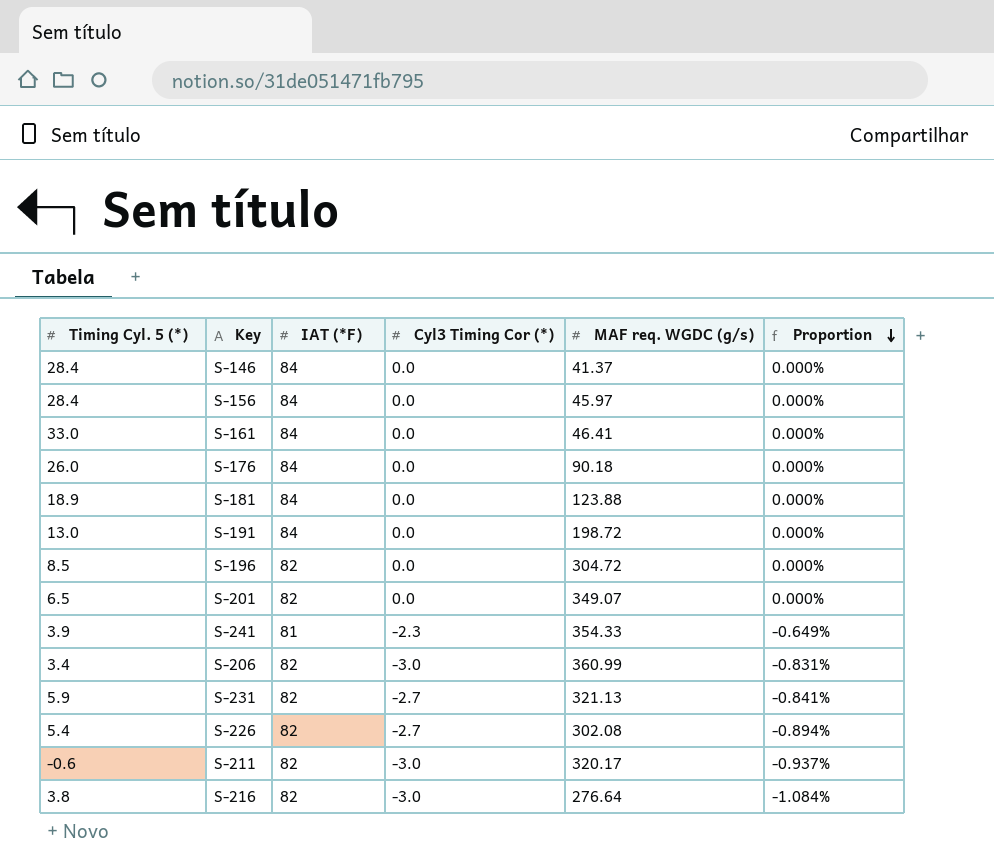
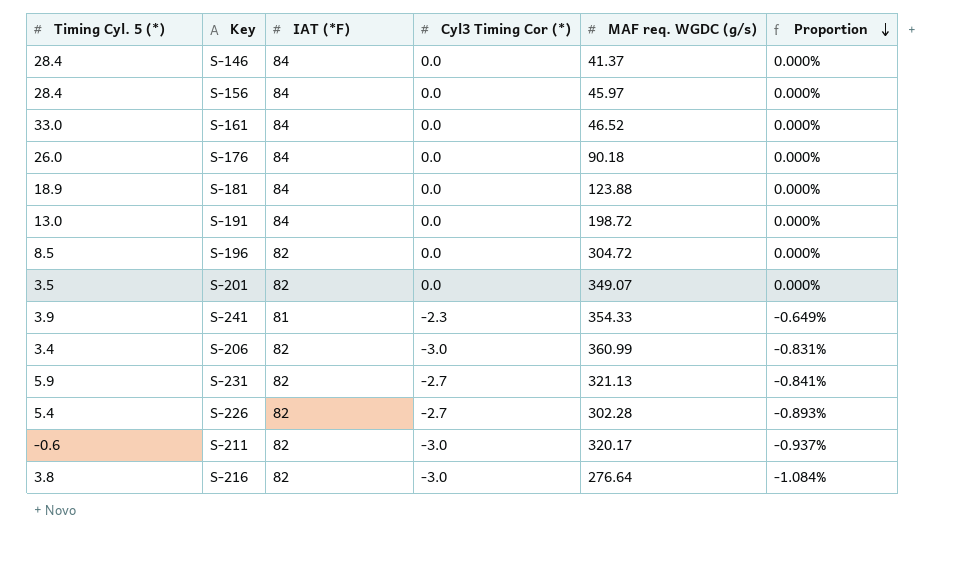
S-161 | MAF req. WGDC (g/s): 46.41 -> 46.52
S-201 | Timing Cyl. 5 (*): 6.5 -> 3.5
S-226 | MAF req. WGDC (g/s): 302.08 -> 302.28
S-226 | Proportion: -0.894% -> -0.893%

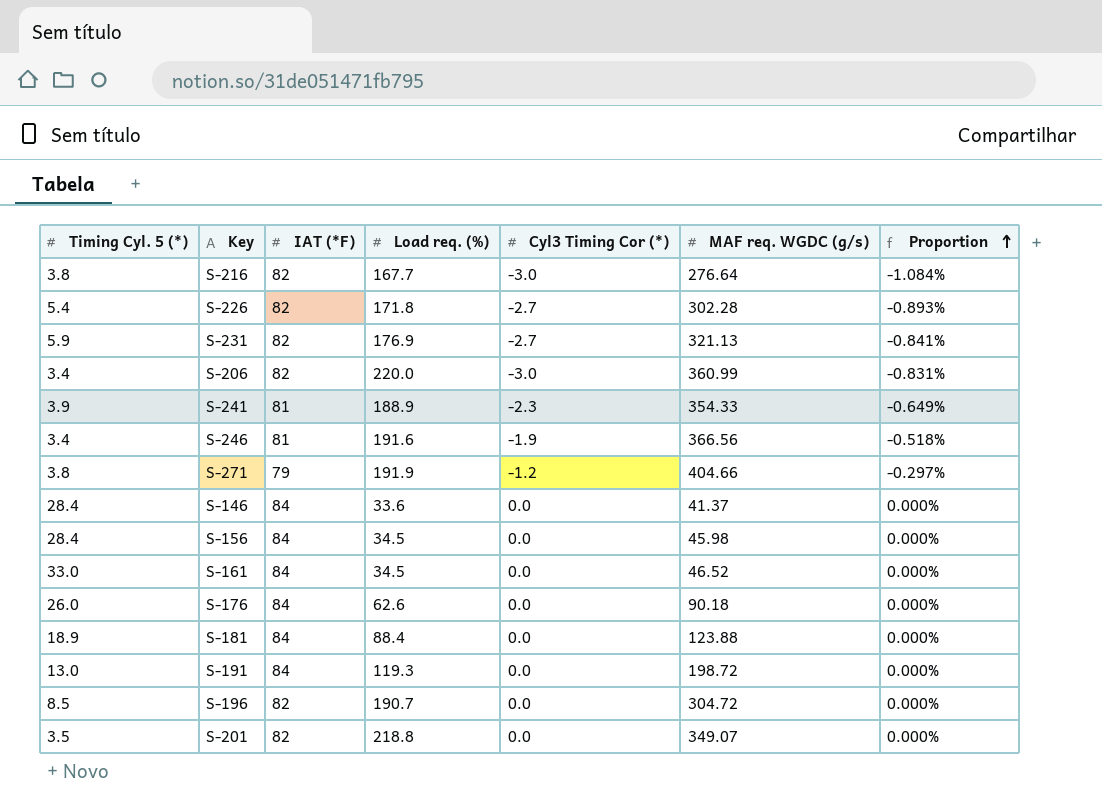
row order: Proportion descending -> Proportion ascending
column Load req. (%) | position: none -> 4
row S-211: -0.6 | 82 | -3.0 | 320.17 | -0.937% -> none
row S-246: none -> 3.4 | 81 | 191.6 | -1.9 | 366.56 | -0.518%
row S-271: none -> 3.8 | 79 | 191.9 | -1.2 | 404.66 | -0.297%
S-156 | MAF req. WGDC (g/s): 45.97 -> 45.98

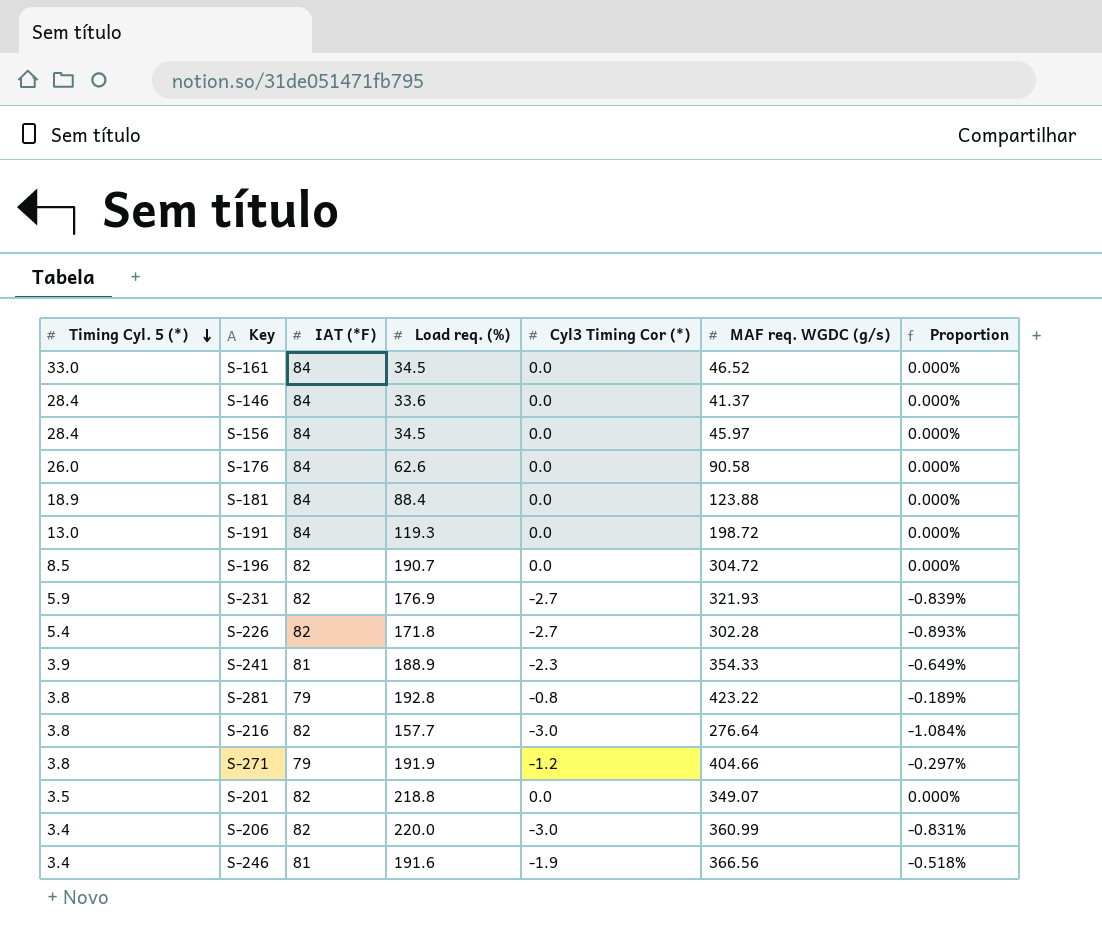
row order: Proportion ascending -> Timing Cyl. 5 (*) descending
S-156 | MAF req. WGDC (g/s): 45.98 -> 45.97
S-176 | MAF req. WGDC (g/s): 90.18 -> 90.58
S-231 | MAF req. WGDC (g/s): 321.13 -> 321.93
S-231 | Proportion: -0.841% -> -0.839%
row S-281: none -> 3.8 | 79 | 192.8 | -0.8 | 423.22 | -0.189%
S-216 | Load req. (%): 167.7 -> 157.7

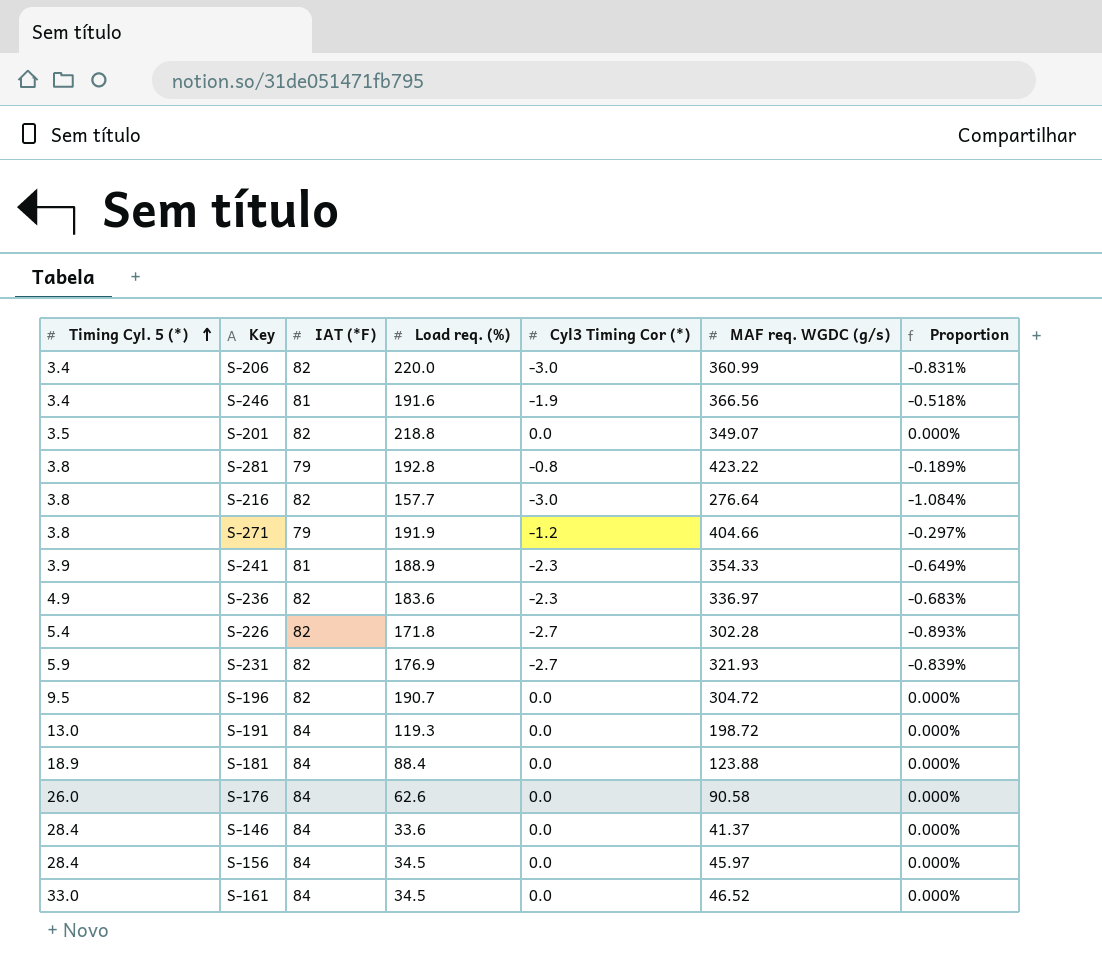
row order: Timing Cyl. 5 (*) descending -> Timing Cyl. 5 (*) ascending
row S-236: none -> 4.9 | 82 | 183.6 | -2.3 | 336.97 | -0.683%
S-196 | Timing Cyl. 5 (*): 8.5 -> 9.5

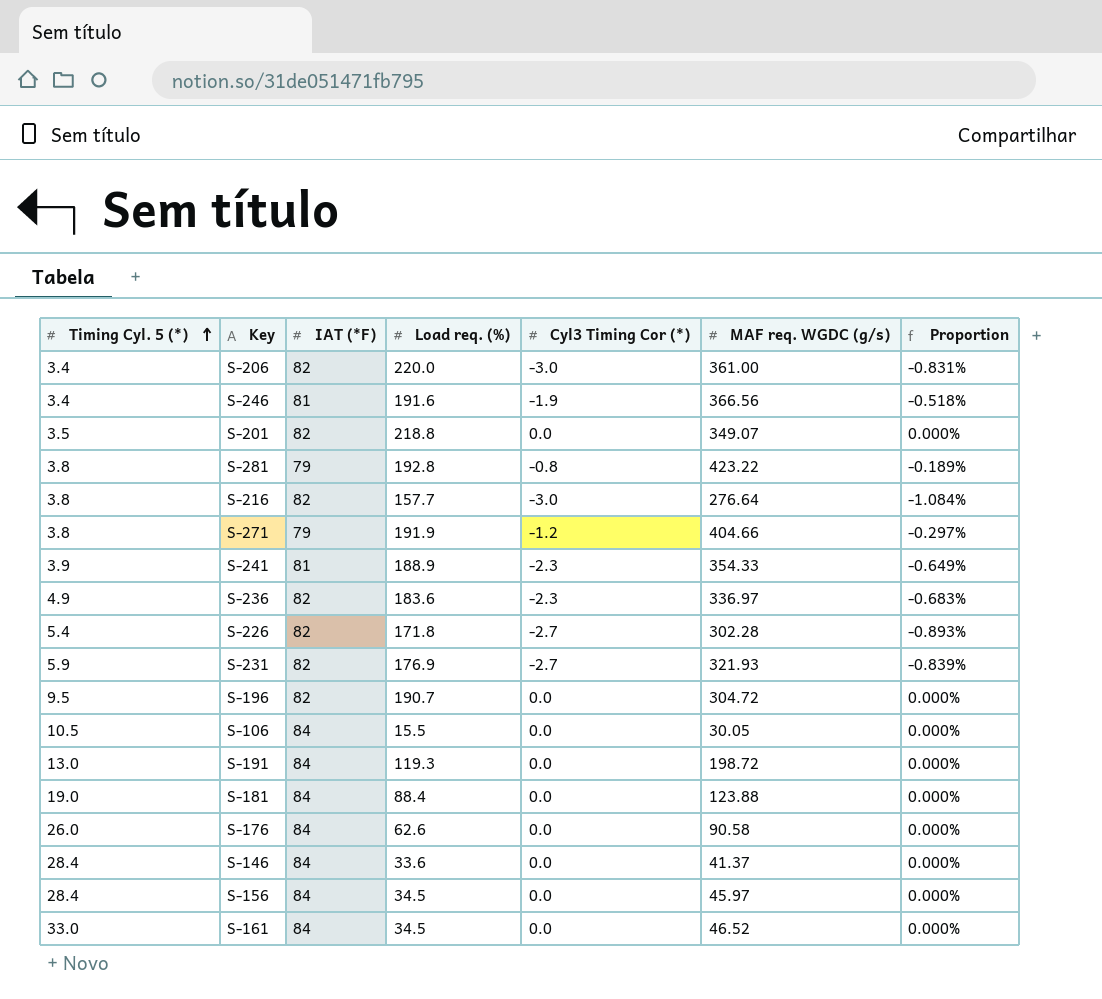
S-206 | MAF req. WGDC (g/s): 360.99 -> 361.00
row S-106: none -> 10.5 | 84 | 15.5 | 0.0 | 30.05 | 0.000%
S-181 | Timing Cyl. 5 (*): 18.9 -> 19.0

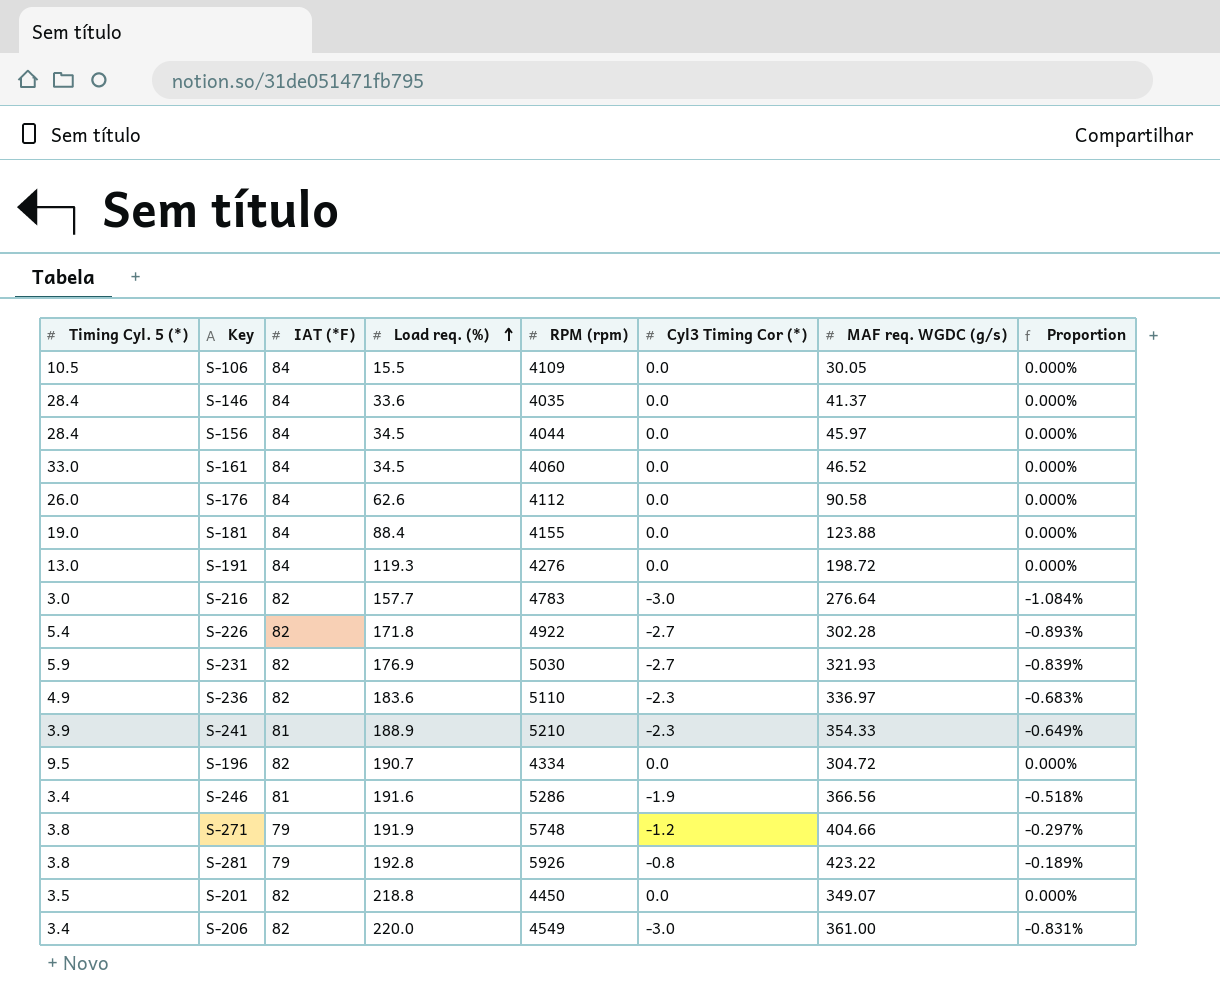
row order: Timing Cyl. 5 (*) ascending -> Load req. (%) ascending
column RPM (rpm) | position: none -> 5
S-216 | Timing Cyl. 5 (*): 3.8 -> 3.0

